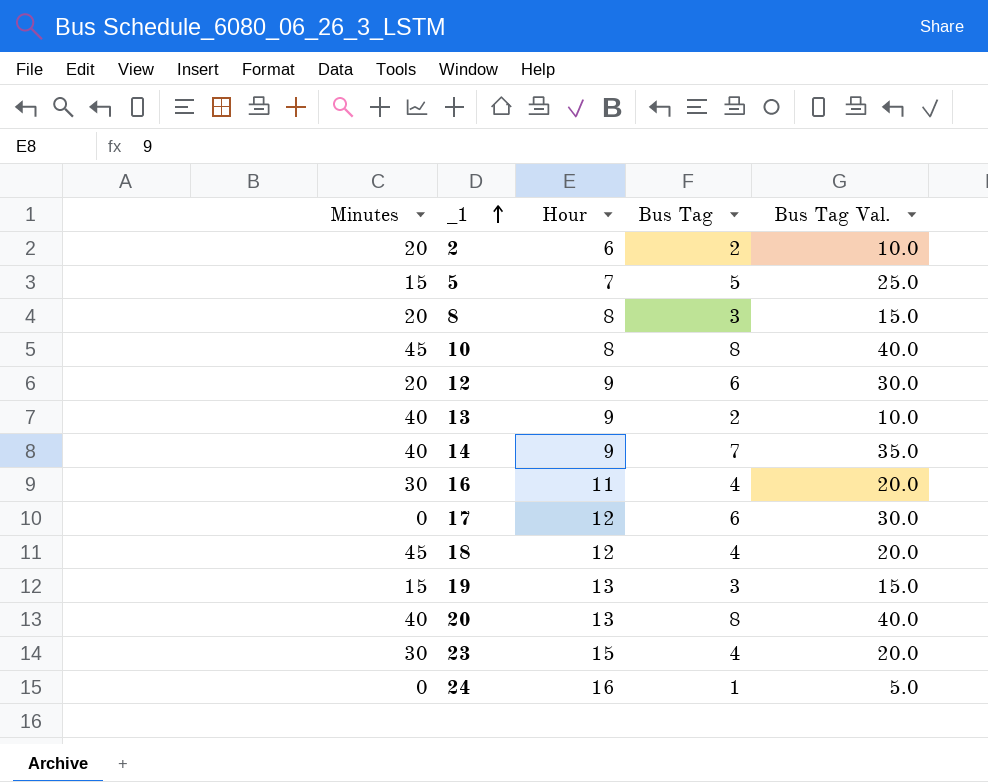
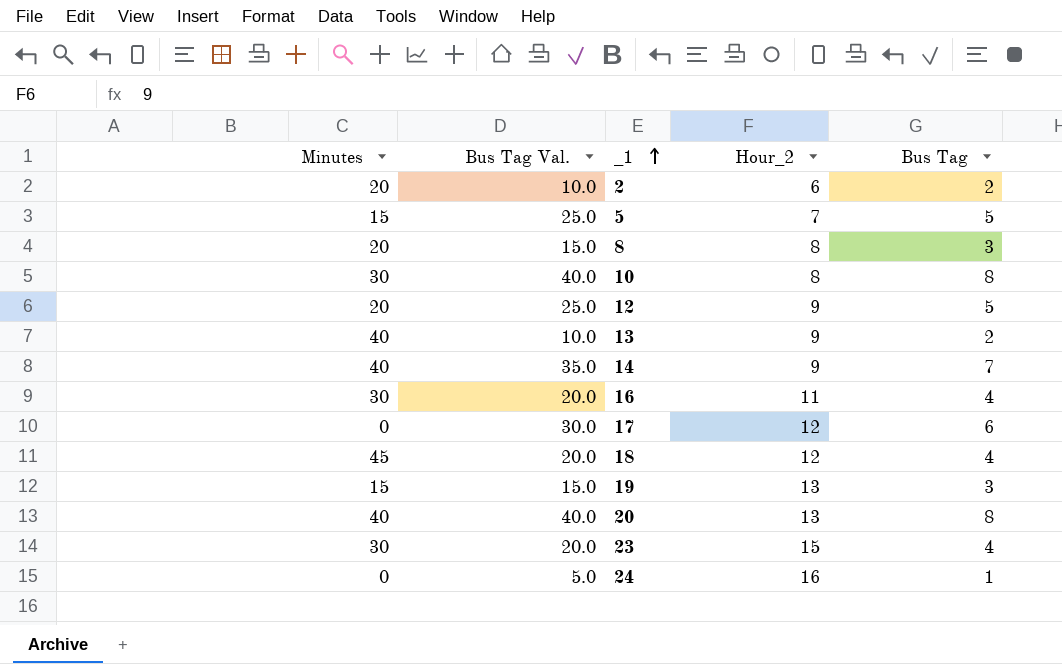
column Bus Tag Val. | position: 5 -> 2
column name: Hour -> Hour_2
10 | Minutes: 45 -> 30
12 | Bus Tag Val.: 30.0 -> 25.0
12 | Bus Tag: 6 -> 5

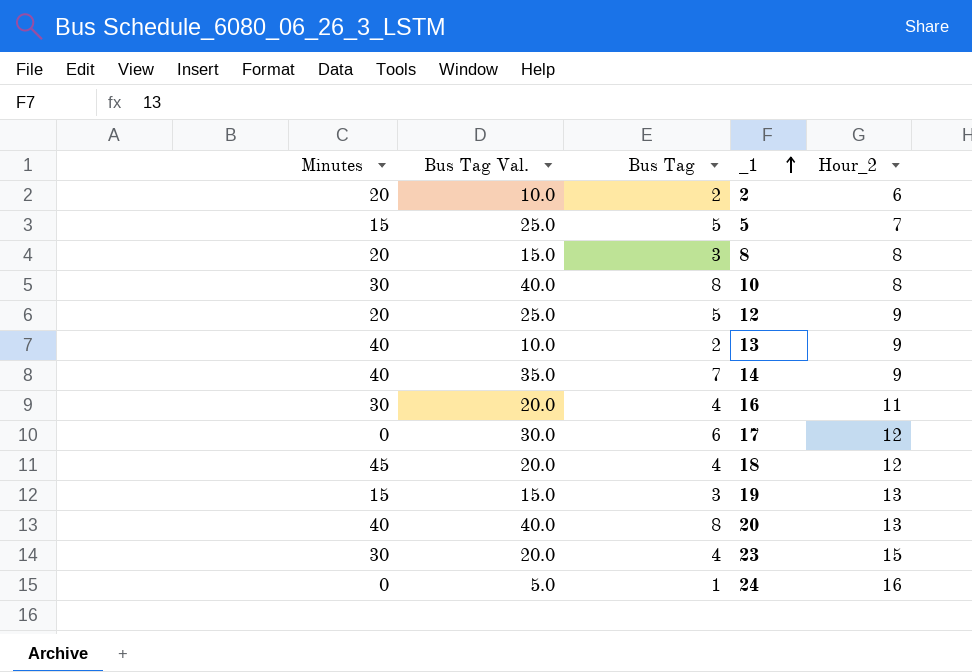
column Bus Tag | position: 5 -> 3

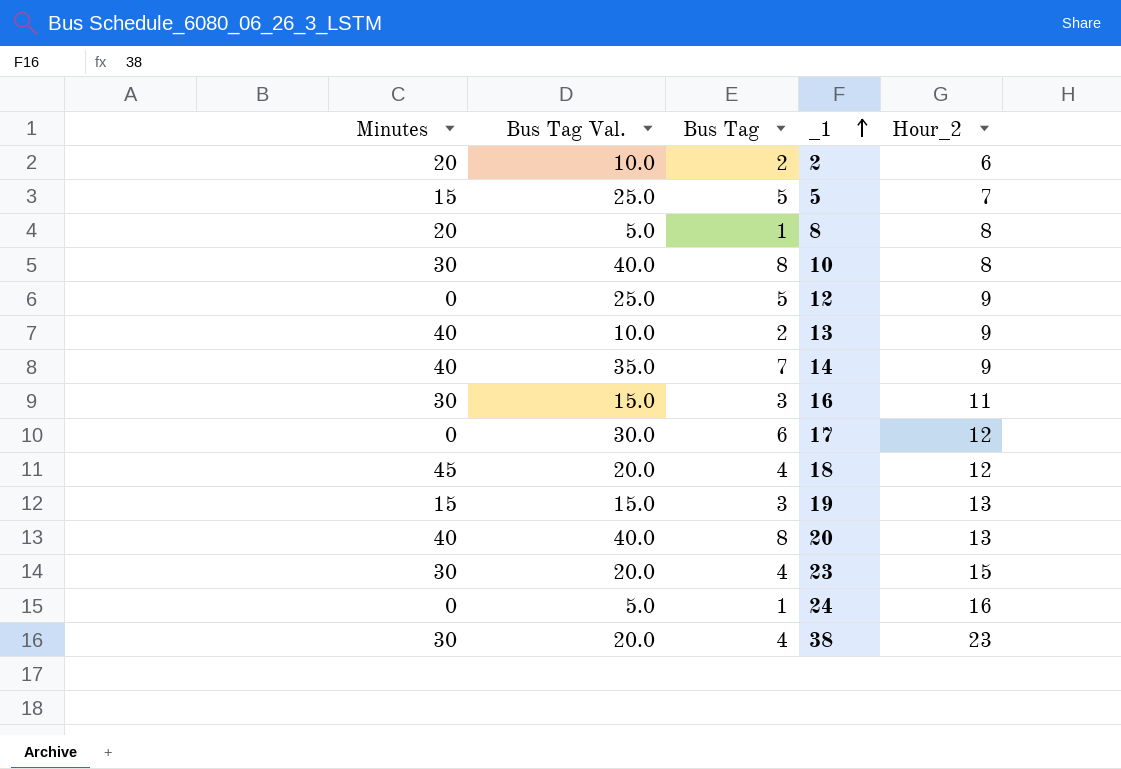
8 | Bus Tag Val.: 15.0 -> 5.0
8 | Bus Tag: 3 -> 1
12 | Minutes: 20 -> 0
16 | Bus Tag Val.: 20.0 -> 15.0
16 | Bus Tag: 4 -> 3
row 38: none -> 30 | 20.0 | 4 | 23

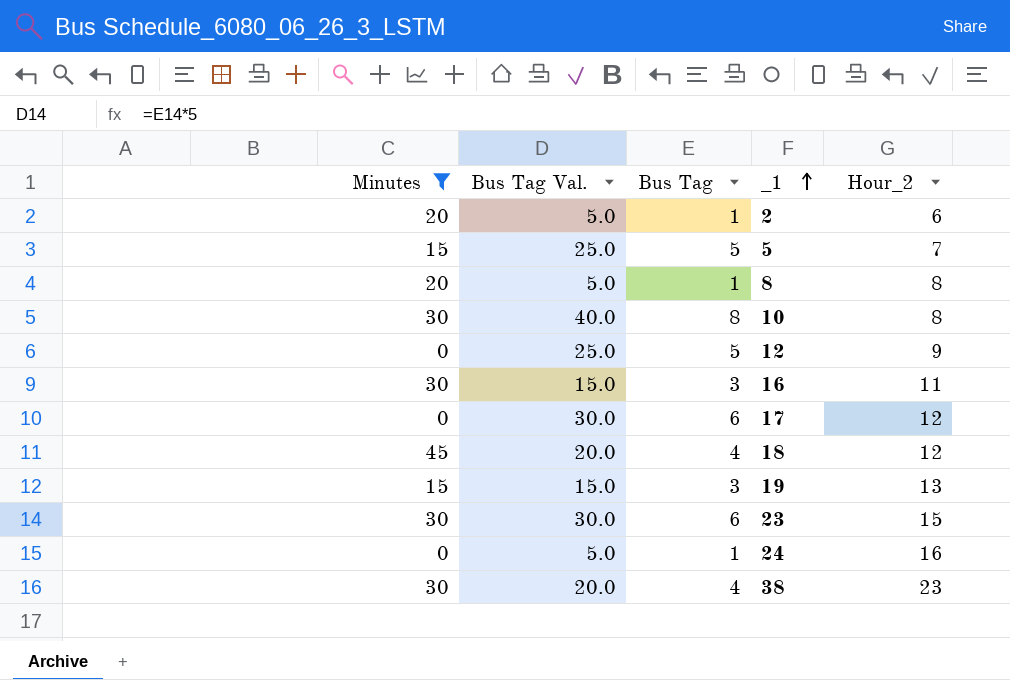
filter: none -> Minutes != 40
2 | Bus Tag Val.: 10.0 -> 5.0
2 | Bus Tag: 2 -> 1
23 | Bus Tag Val.: 20.0 -> 30.0
23 | Bus Tag: 4 -> 6

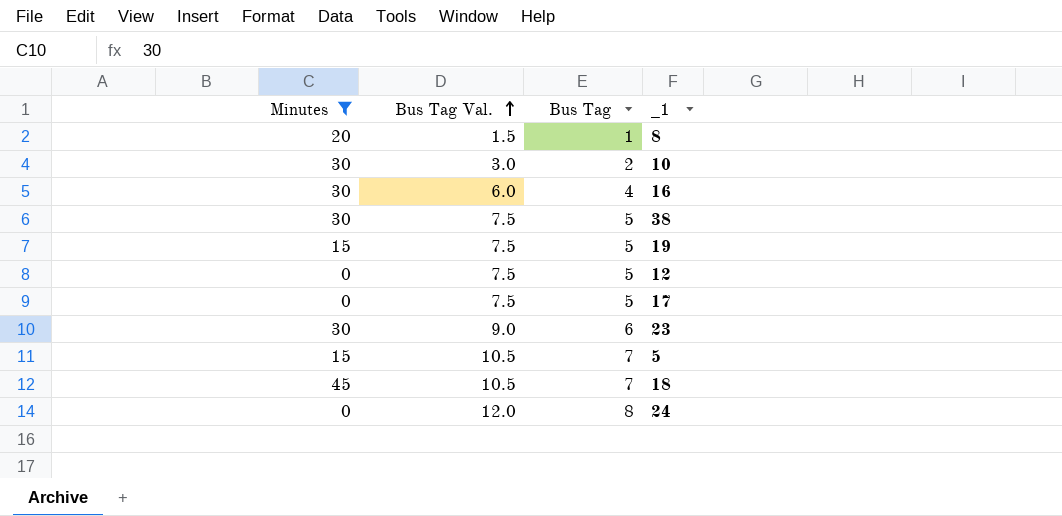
row order: _1 ascending -> Bus Tag Val. ascending
column Hour_2 | position: 5 -> none
column Bus Tag Val. | formula: [Bus Tag] * 5 -> [Bus Tag] * 1.5
row 2: 20 | 5.0 | 1 | 6 -> none
10 | Bus Tag: 8 -> 2
16 | Bus Tag: 3 -> 4
38 | Bus Tag: 4 -> 5
19 | Bus Tag: 3 -> 5
17 | Bus Tag: 6 -> 5
5 | Bus Tag: 5 -> 7
18 | Bus Tag: 4 -> 7
24 | Bus Tag: 1 -> 8

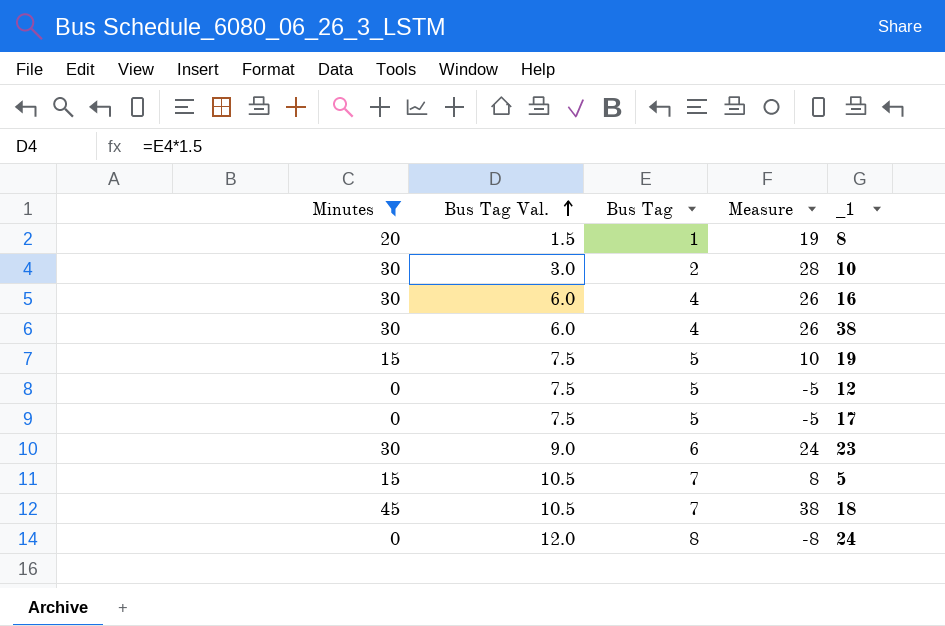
column Measure | formula: none -> [Minutes] - [Bus Tag]
38 | Bus Tag Val.: 7.5 -> 6.0
38 | Bus Tag: 5 -> 4

